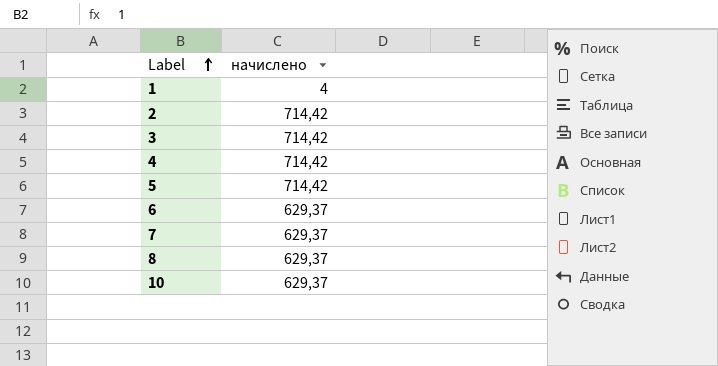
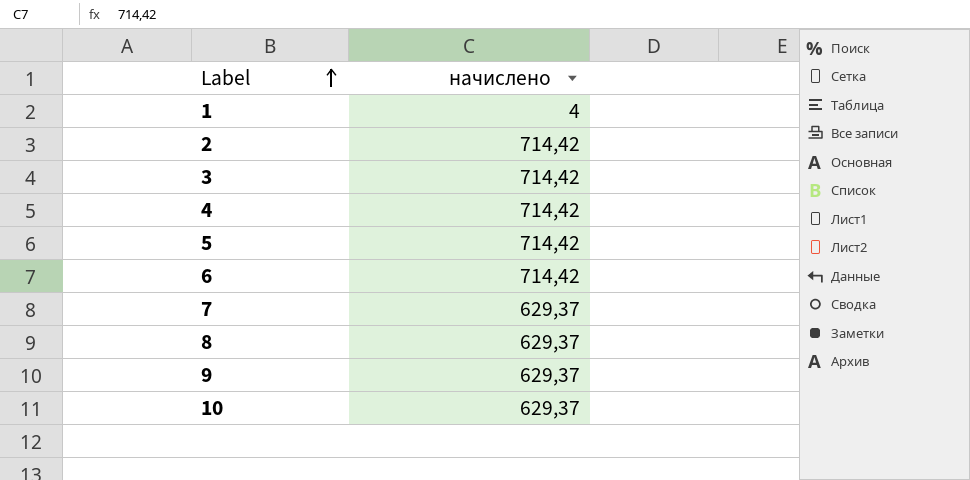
6 | начислено: 629,37 -> 714,42
row 9: none -> 629,37

